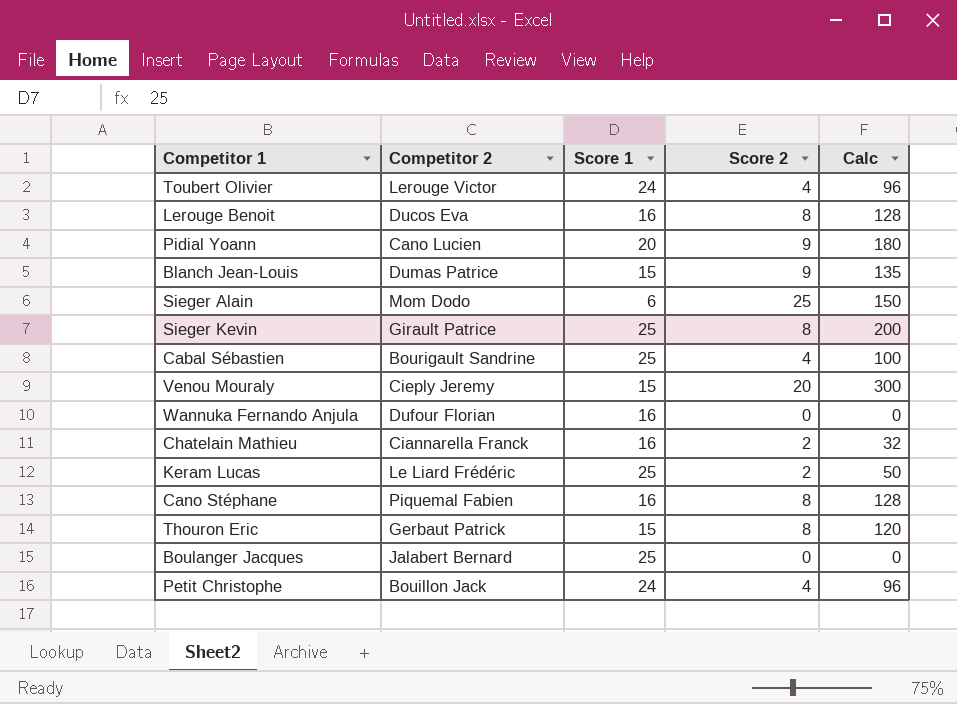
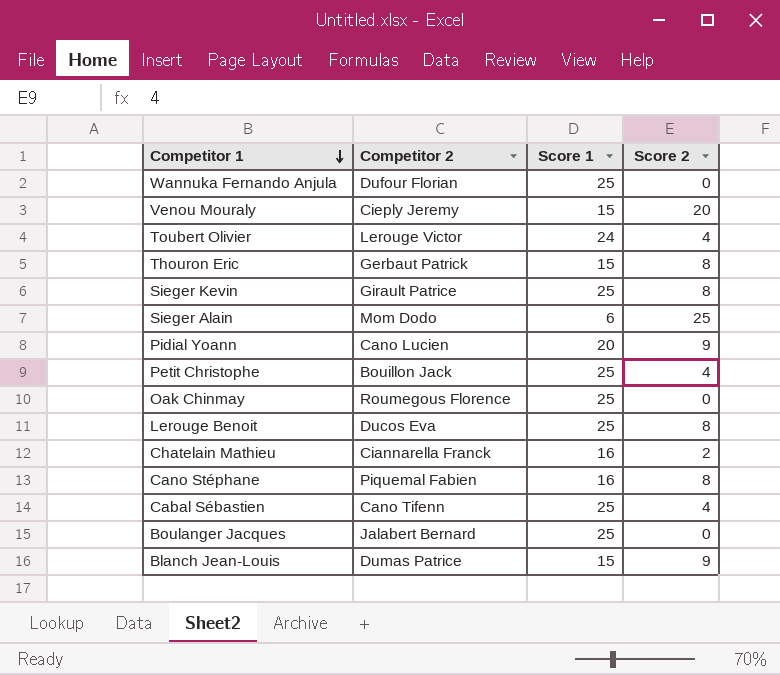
row order: none -> Competitor 1 descending
column Calc | formula: [Score 1] * [Score 2] -> none
row Keram Lucas: Le Liard Frédéric | 25 | 2 | 50 -> none
Wannuka Fernando Anjula | Score 1: 16 -> 25
Petit Christophe | Score 1: 24 -> 25
row Oak Chinmay: none -> Roumegous Florence | 25 | 0
Lerouge Benoit | Score 1: 16 -> 25
Cabal Sébastien | Competitor 2: Bourigault Sandrine -> Cano Tifenn

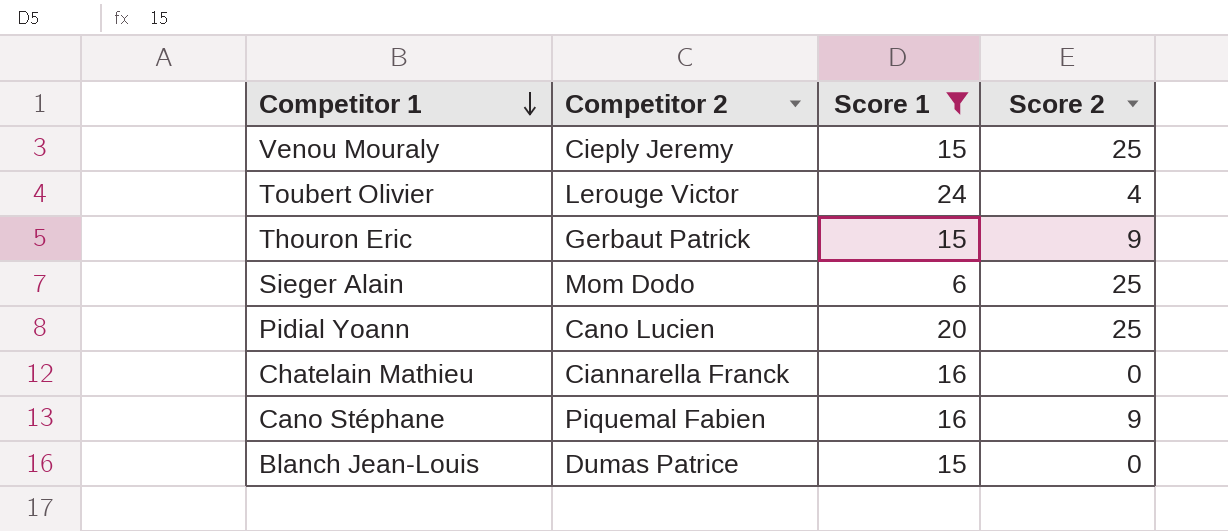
filter: none -> Score 1 != 25
Venou Mouraly | Score 2: 20 -> 25
Thouron Eric | Score 2: 8 -> 9
Pidial Yoann | Score 2: 9 -> 25
Chatelain Mathieu | Score 2: 2 -> 0
Cano Stéphane | Score 2: 8 -> 9
Blanch Jean-Louis | Score 2: 9 -> 0

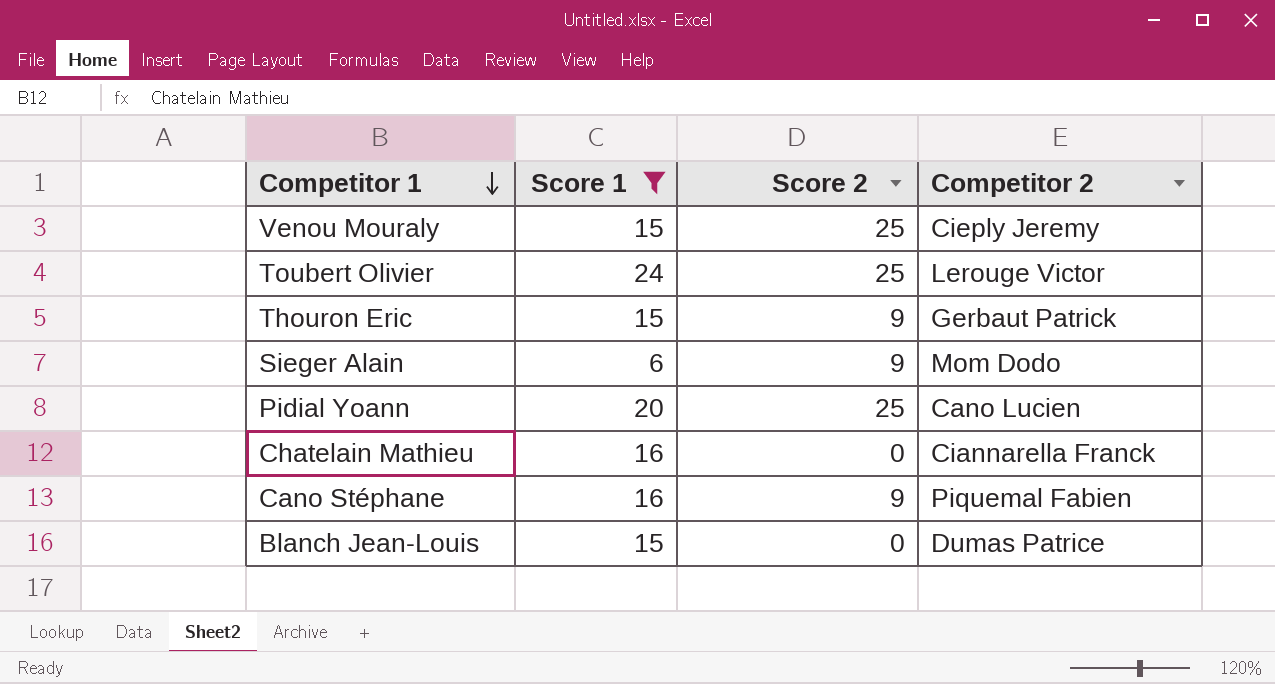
column Competitor 2 | position: 2 -> 4
Toubert Olivier | Score 2: 4 -> 25
Sieger Alain | Score 2: 25 -> 9

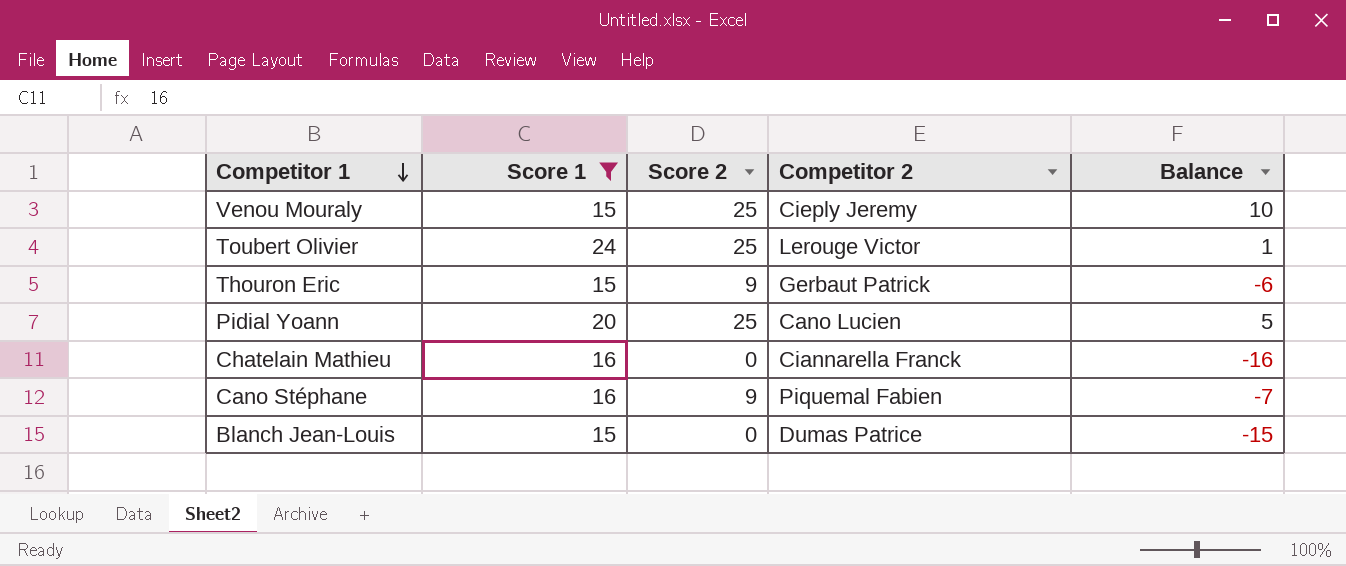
column Balance | formula: none -> [Score 2] - [Score 1]
row Sieger Alain: 6 | 9 | Mom Dodo -> none

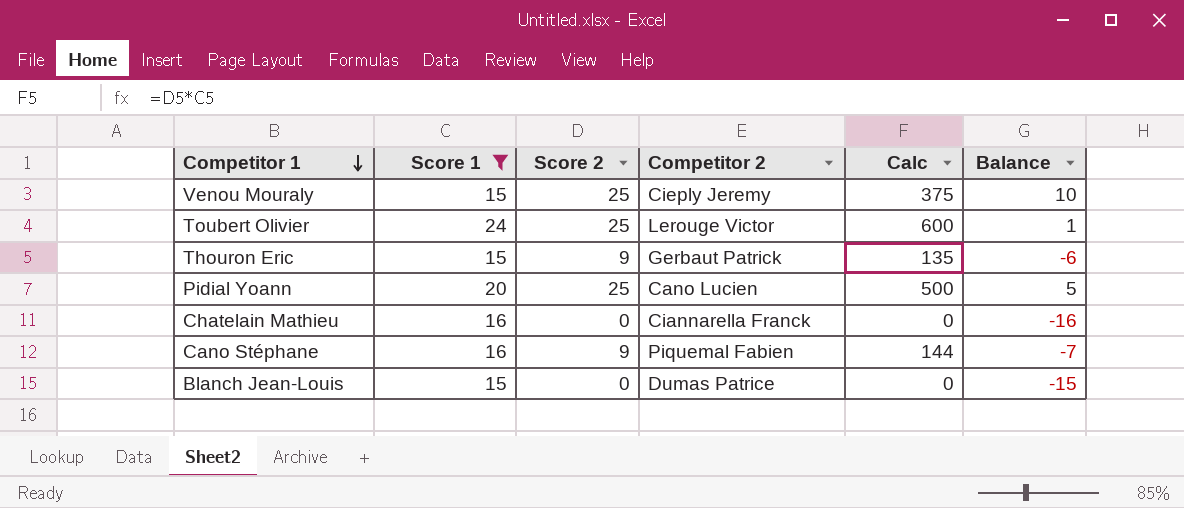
column Calc | formula: none -> [Score 1] * [Score 2]

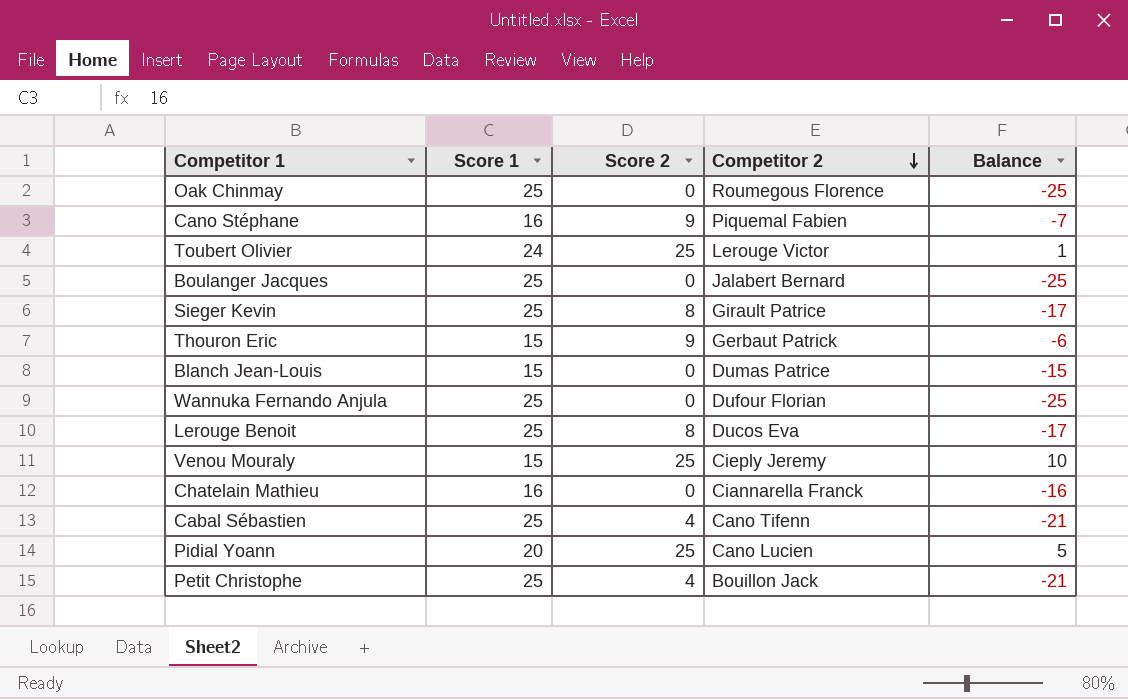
filter: Score 1 != 25 -> none
row order: Competitor 1 descending -> Competitor 2 descending
column Calc | formula: [Score 1] * [Score 2] -> none

